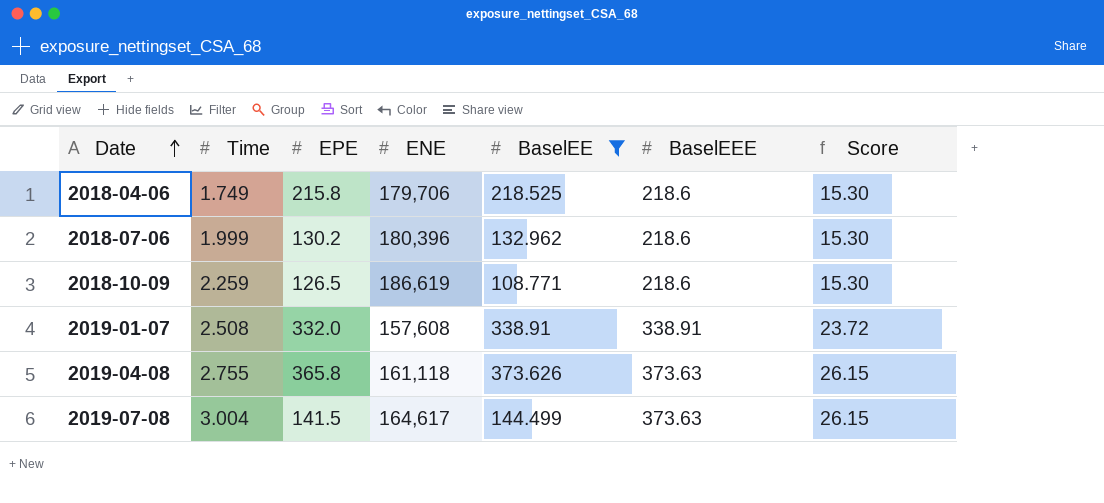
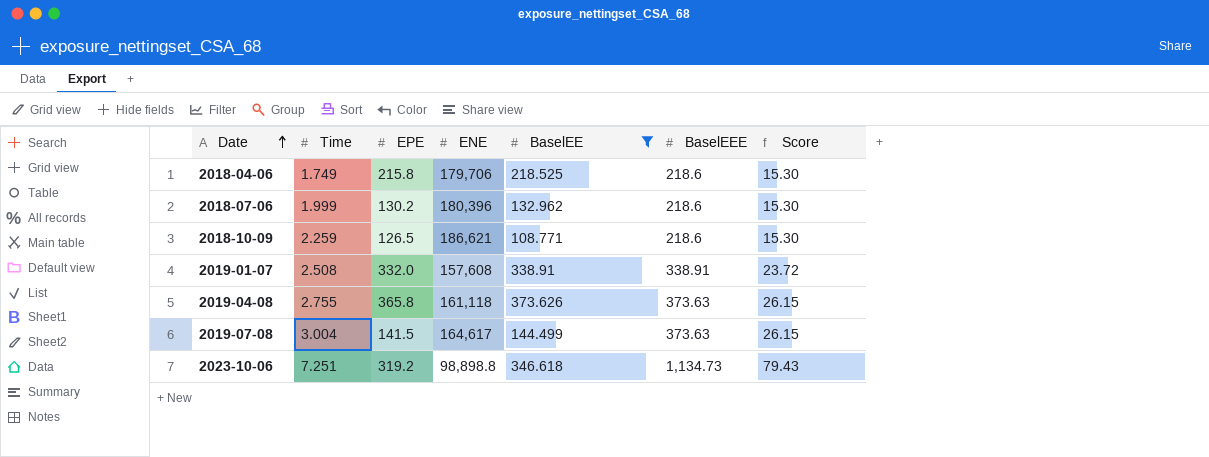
2018-10-09 | ENE: 186,619 -> 186,621
row 2023-10-06: none -> 7.251 | 319.2 | 98,898.8 | 346.618 | 1,134.73 | 79.43

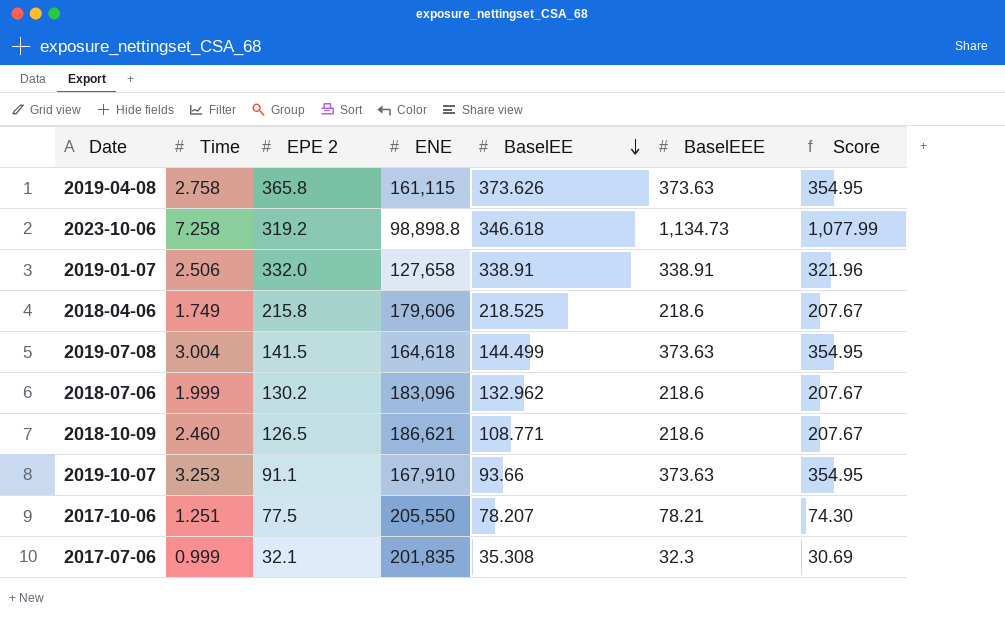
filter: BaselEE >= 108.771 -> none
row order: Date ascending -> BaselEE descending
column name: EPE -> EPE 2
column Score | formula: [BaselEEE] * 0.07 -> [BaselEEE] * 0.95
2019-04-08 | Time: 2.755 -> 2.758
2019-04-08 | ENE: 161,118 -> 161,115
2023-10-06 | Time: 7.251 -> 7.258
2019-01-07 | Time: 2.508 -> 2.506
2019-01-07 | ENE: 157,608 -> 127,658
2018-04-06 | ENE: 179,706 -> 179,606
2019-07-08 | ENE: 164,617 -> 164,618
2018-07-06 | ENE: 180,396 -> 183,096
2018-10-09 | Time: 2.259 -> 2.460

